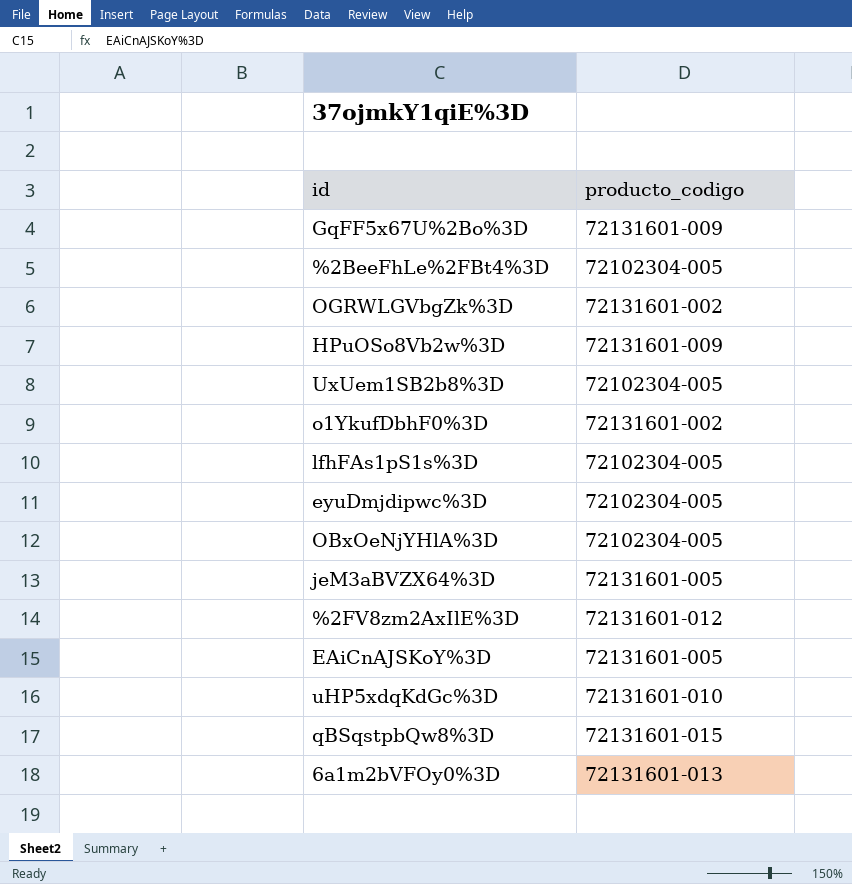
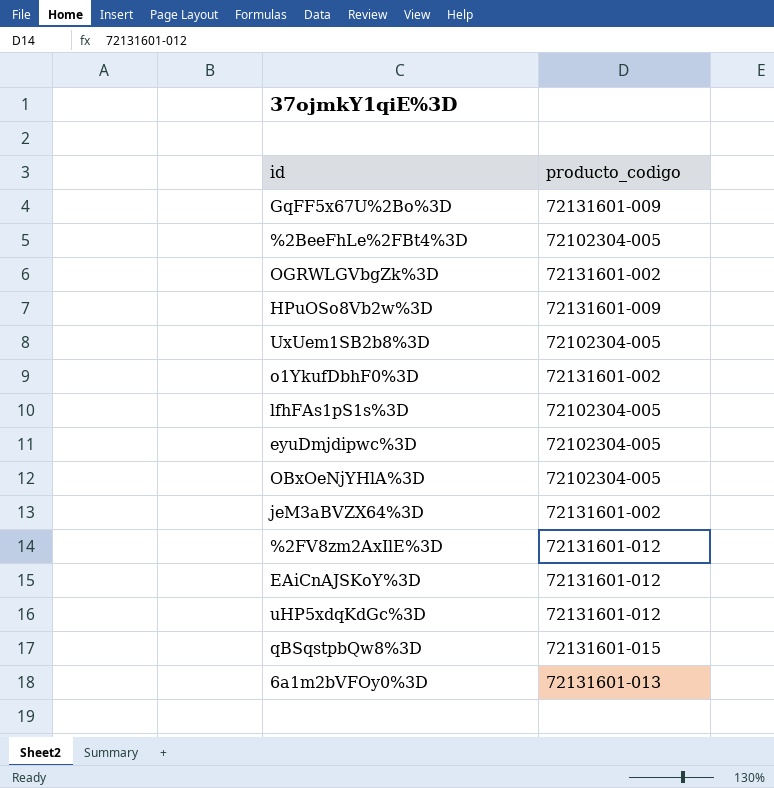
jeM3aBVZX64%3D | producto_codigo: 72131601-005 -> 72131601-002
EAiCnAJSKoY%3D | producto_codigo: 72131601-005 -> 72131601-012
uHP5xdqKdGc%3D | producto_codigo: 72131601-010 -> 72131601-012

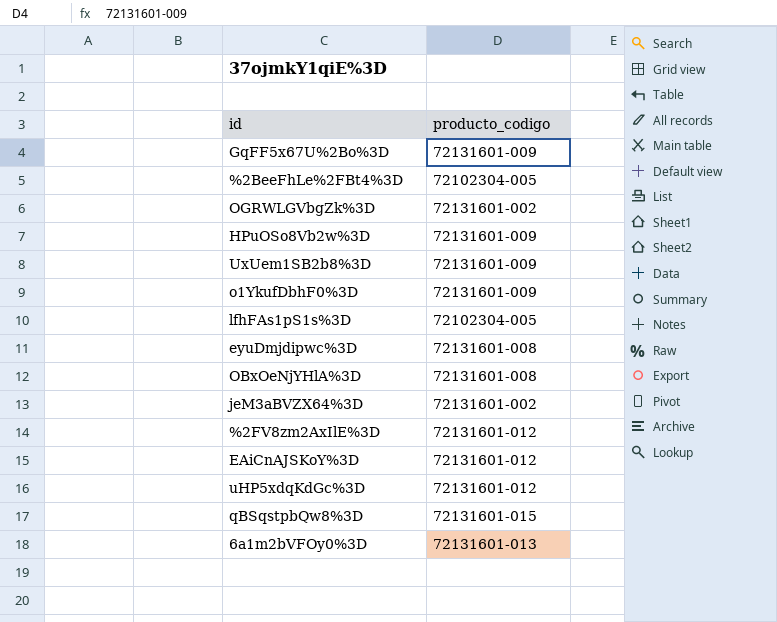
UxUem1SB2b8%3D | producto_codigo: 72102304-005 -> 72131601-009
o1YkufDbhF0%3D | producto_codigo: 72131601-002 -> 72131601-009
eyuDmjdipwc%3D | producto_codigo: 72102304-005 -> 72131601-008
OBxOeNjYHlA%3D | producto_codigo: 72102304-005 -> 72131601-008

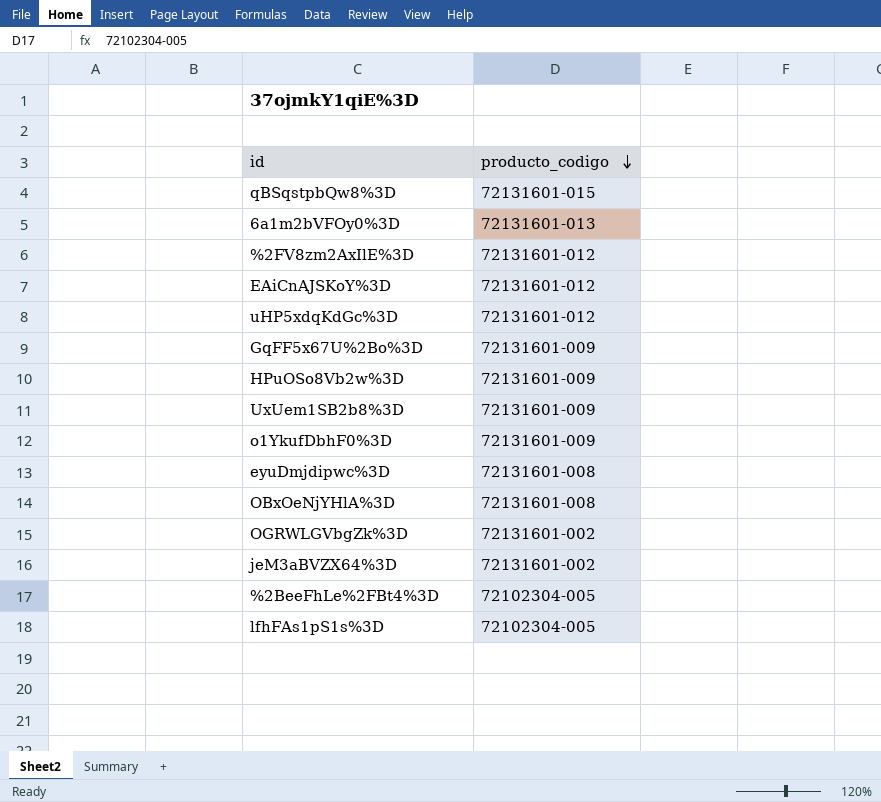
row order: none -> producto_codigo descending

